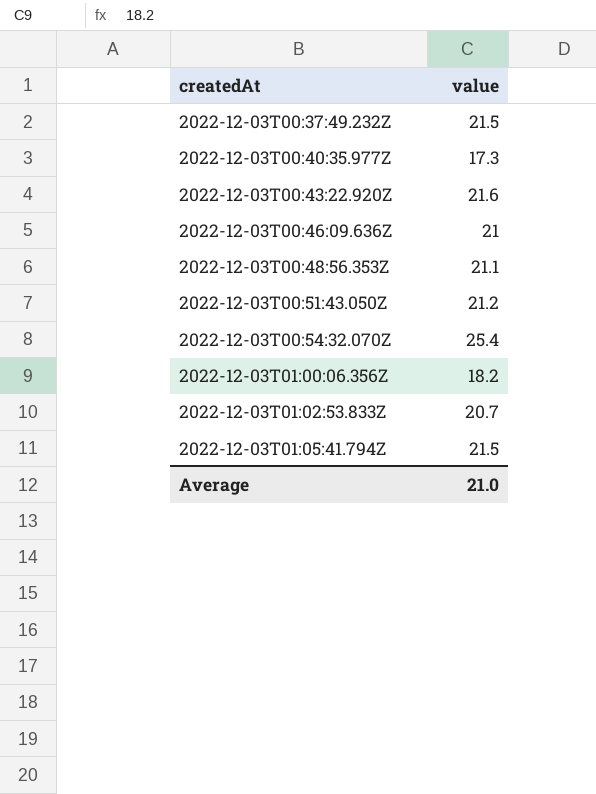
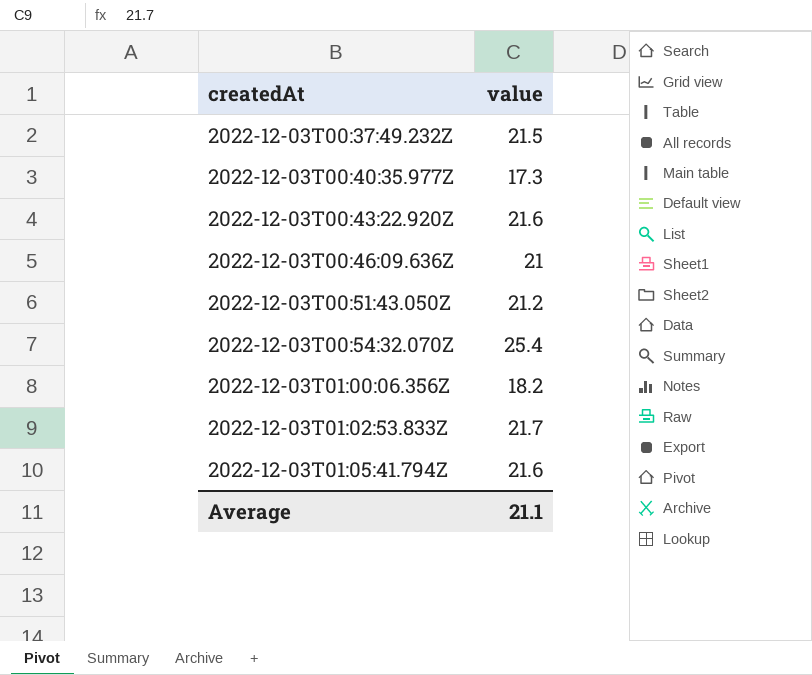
row 2022-12-03T00:48:56.353Z: 21.1 -> none
2022-12-03T01:02:53.833Z | value: 20.7 -> 21.7
2022-12-03T01:05:41.794Z | value: 21.5 -> 21.6
Average | value: 21.0 -> 21.1

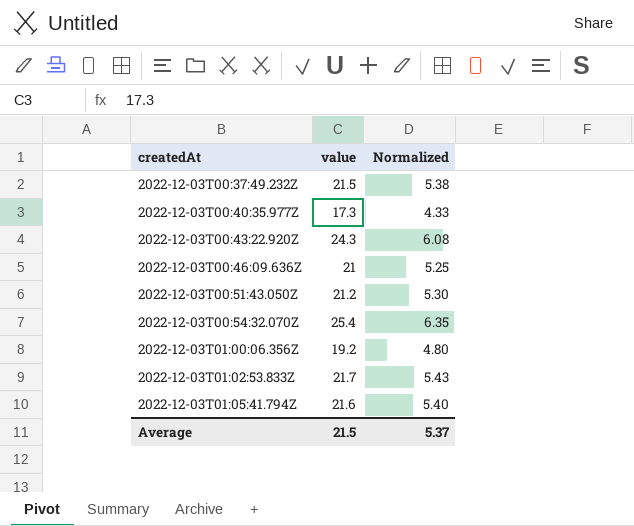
column Normalized | formula: none -> [value] * 0.25
2022-12-03T00:43:22.920Z | value: 21.6 -> 24.3
2022-12-03T01:00:06.356Z | value: 18.2 -> 19.2
Average | value: 21.1 -> 21.5

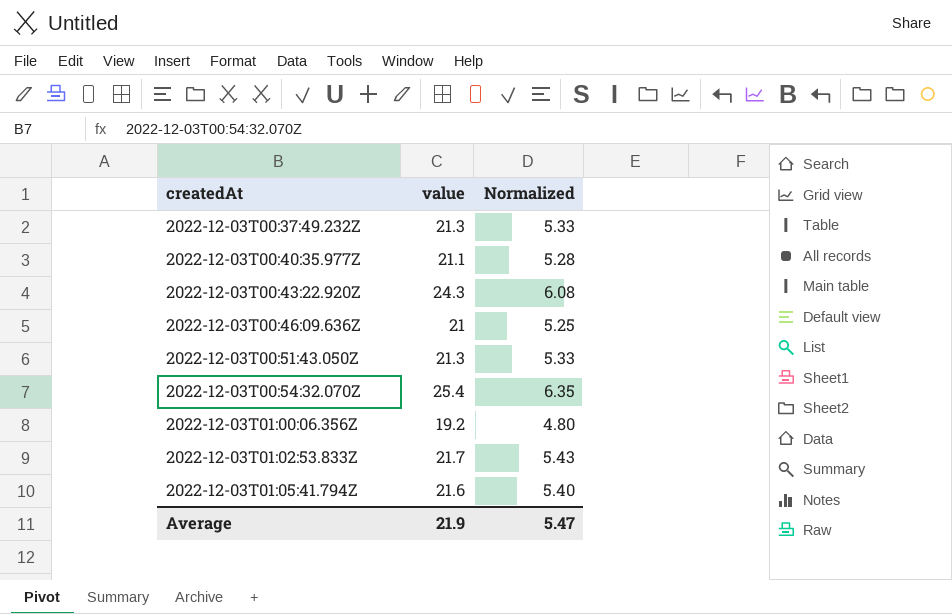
2022-12-03T00:37:49.232Z | value: 21.5 -> 21.3
2022-12-03T00:37:49.232Z | Normalized: 5.38 -> 5.33
2022-12-03T00:40:35.977Z | value: 17.3 -> 21.1
2022-12-03T00:40:35.977Z | Normalized: 4.33 -> 5.28
2022-12-03T00:51:43.050Z | value: 21.2 -> 21.3
2022-12-03T00:51:43.050Z | Normalized: 5.30 -> 5.33
Average | value: 21.5 -> 21.9
Average | Normalized: 5.37 -> 5.47

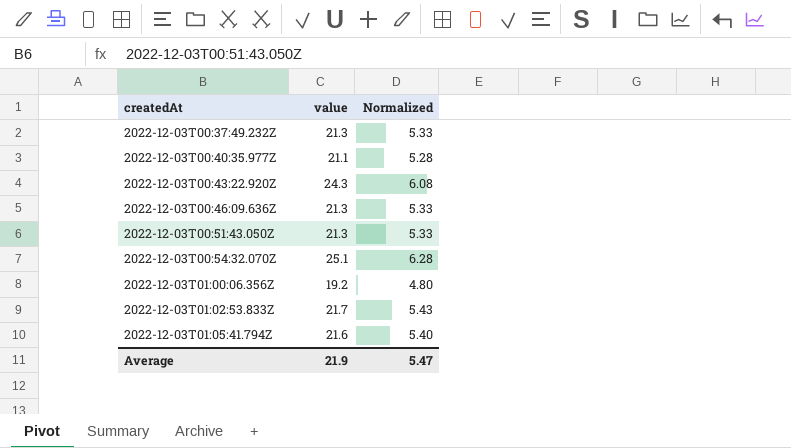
2022-12-03T00:46:09.636Z | value: 21 -> 21.3
2022-12-03T00:46:09.636Z | Normalized: 5.25 -> 5.33
2022-12-03T00:54:32.070Z | value: 25.4 -> 25.1
2022-12-03T00:54:32.070Z | Normalized: 6.35 -> 6.28

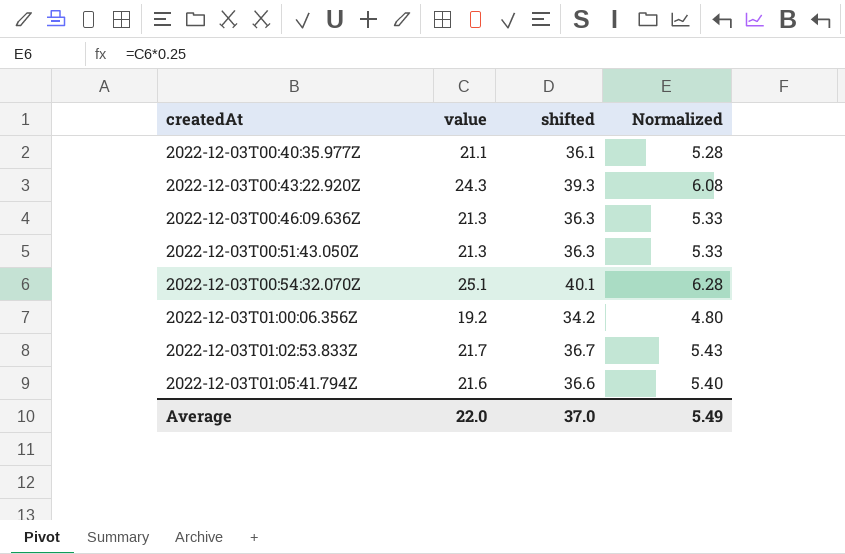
column shifted | formula: none -> [value] + 15
row 2022-12-03T00:37:49.232Z: 21.3 | 5.33 -> none
Average | value: 21.9 -> 22.0
Average | Normalized: 5.47 -> 5.49

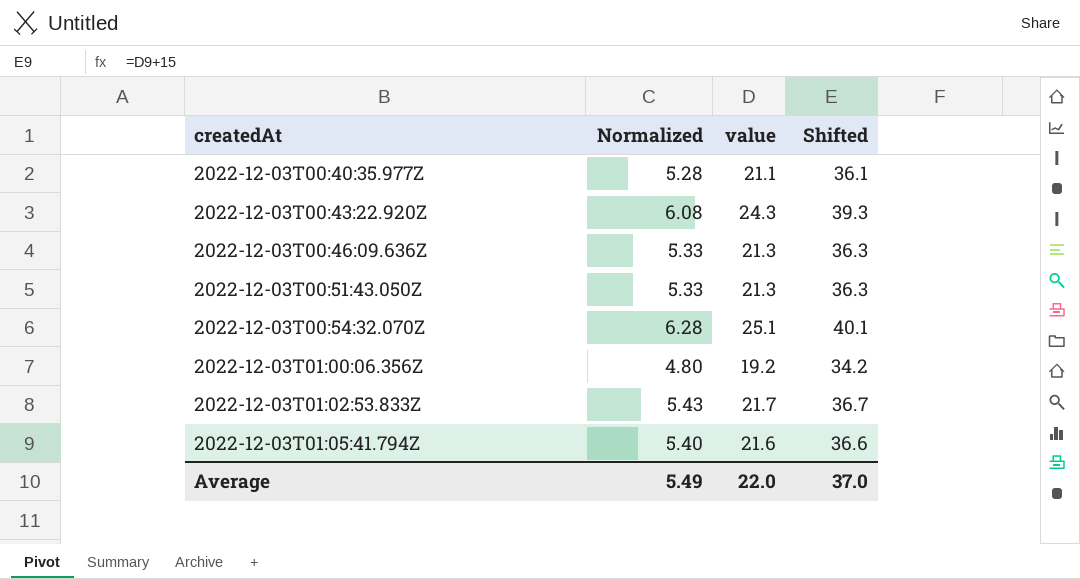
column Normalized | position: 4 -> 2
column name: shifted -> Shifted

